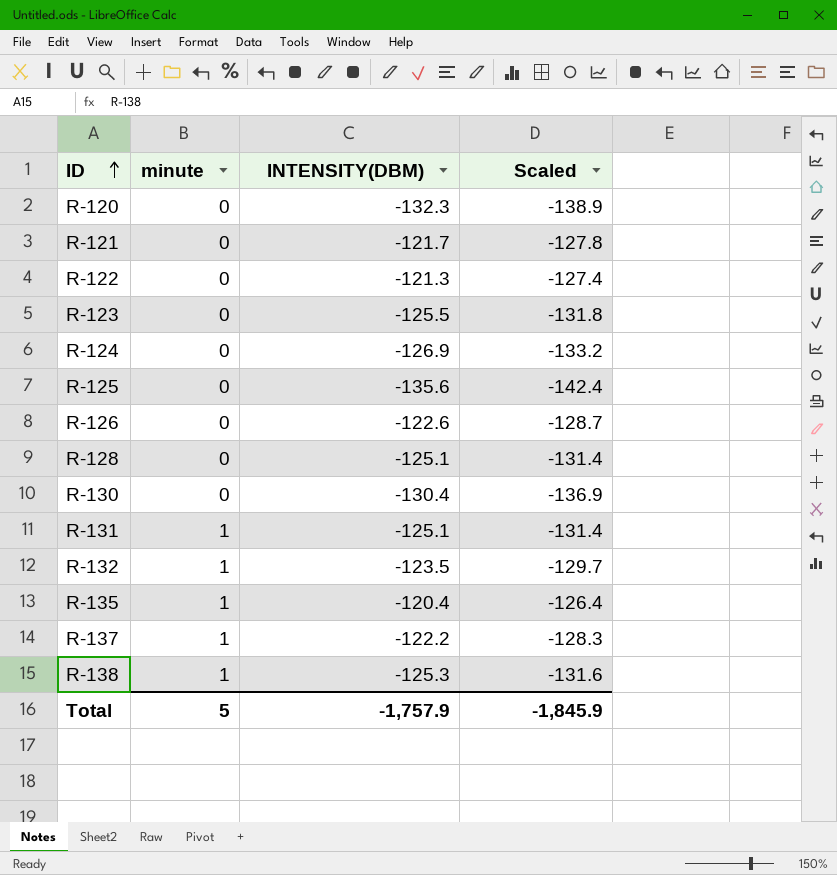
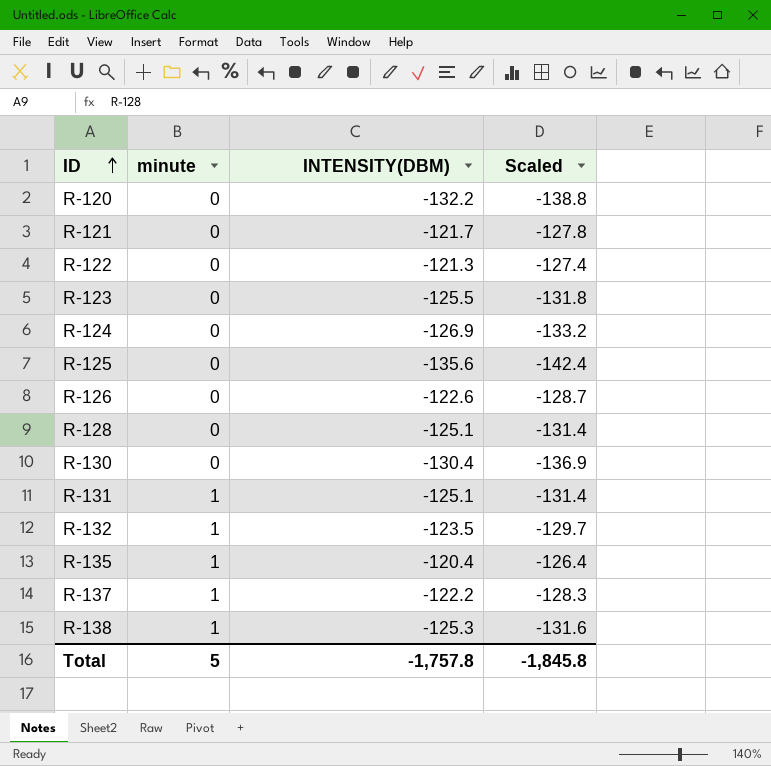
R-120 | INTENSITY(DBM): -132.3 -> -132.2
R-120 | Scaled: -138.9 -> -138.8
Total | INTENSITY(DBM): -1,757.9 -> -1,757.8
Total | Scaled: -1,845.9 -> -1,845.8

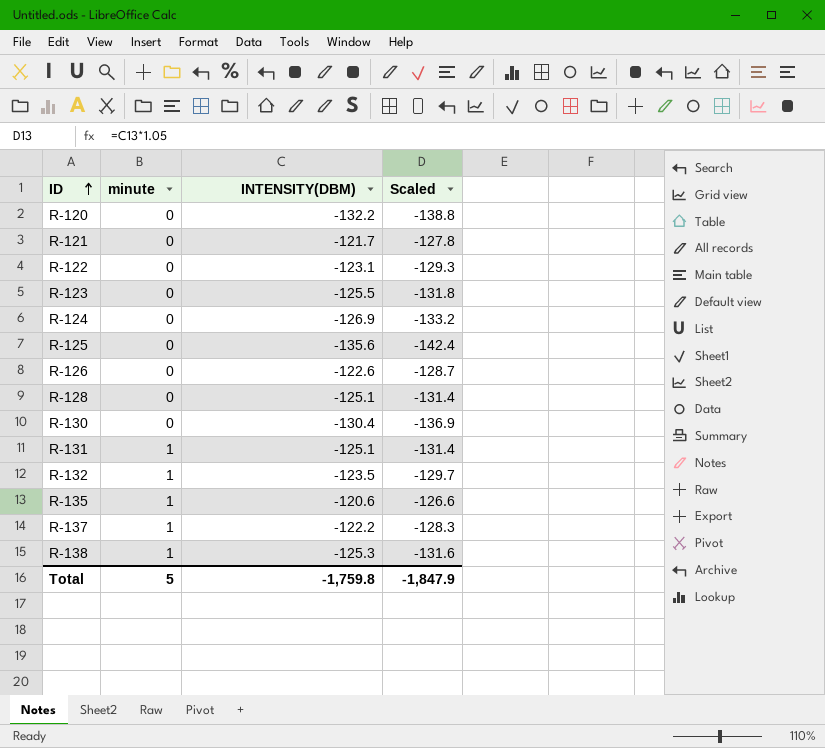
R-122 | INTENSITY(DBM): -121.3 -> -123.1
R-122 | Scaled: -127.4 -> -129.3
R-135 | INTENSITY(DBM): -120.4 -> -120.6
R-135 | Scaled: -126.4 -> -126.6
Total | INTENSITY(DBM): -1,757.8 -> -1,759.8
Total | Scaled: -1,845.8 -> -1,847.9

